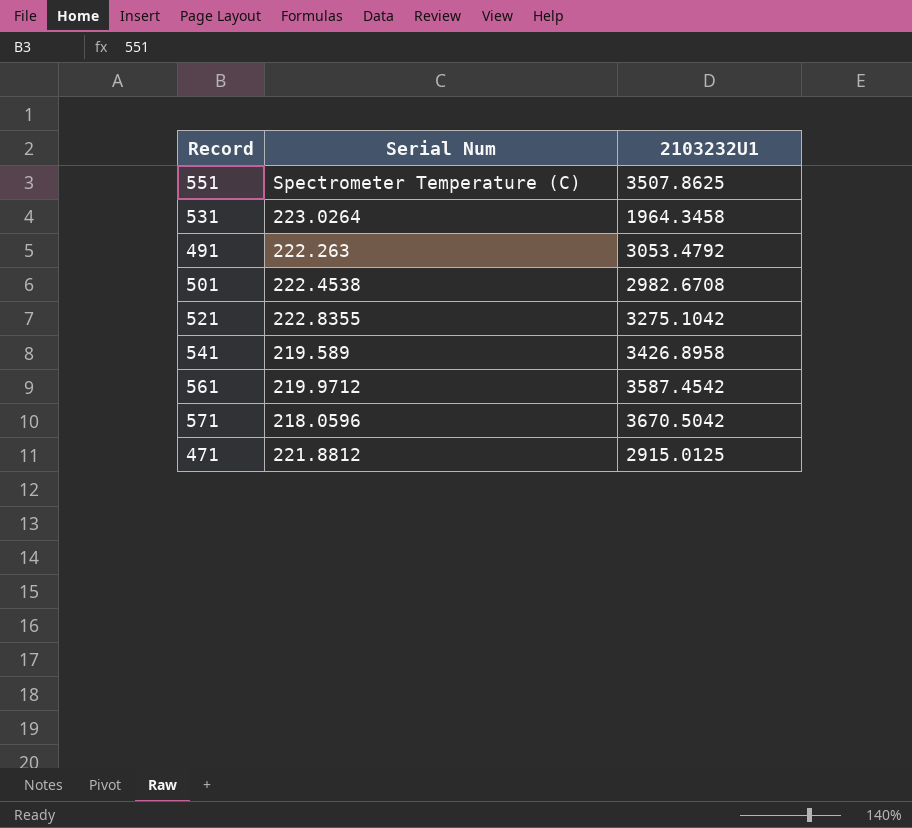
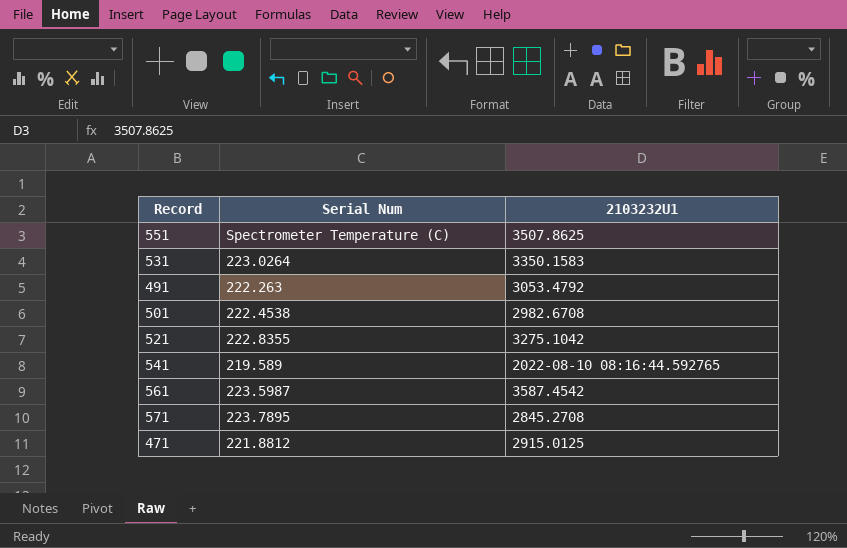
531 | 2103232U1: 1964.3458 -> 3350.1583
541 | 2103232U1: 3426.8958 -> 2022-08-10 08:16:44.592765
561 | Serial Num: 219.9712 -> 223.5987
571 | Serial Num: 218.0596 -> 223.7895
571 | 2103232U1: 3670.5042 -> 2845.2708

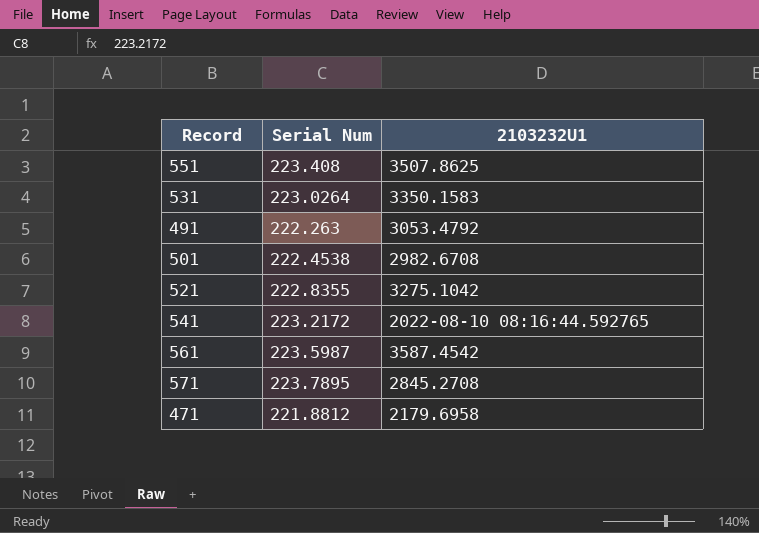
551 | Serial Num: Spectrometer Temperature (C) -> 223.408
541 | Serial Num: 219.589 -> 223.2172
471 | 2103232U1: 2915.0125 -> 2179.6958

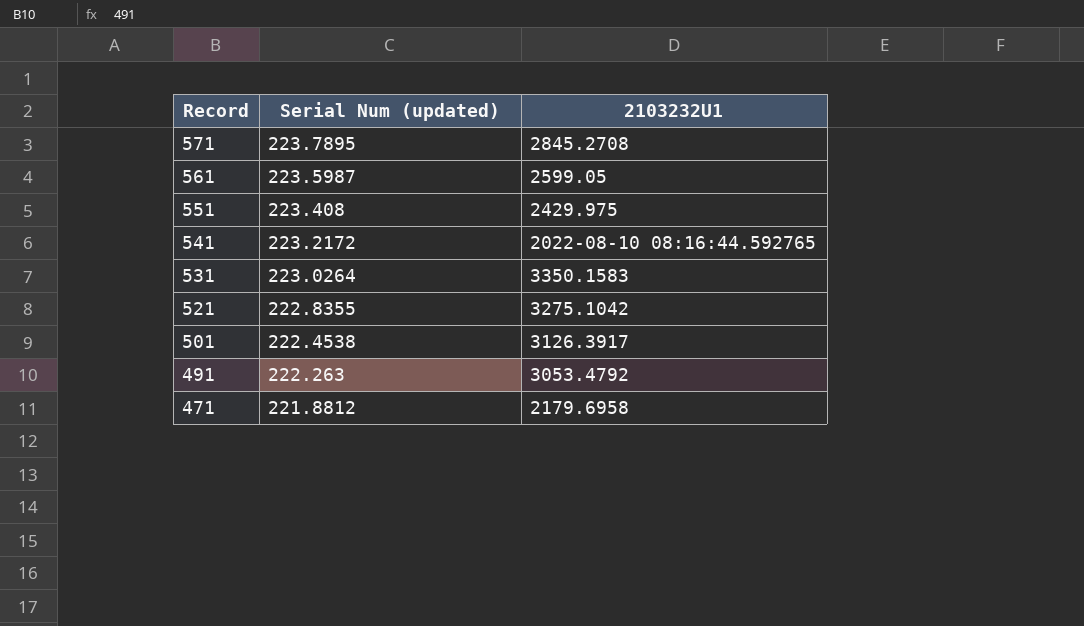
row order: none -> Record descending
column name: Serial Num -> Serial Num (updated)
561 | 2103232U1: 3587.4542 -> 2599.05
551 | 2103232U1: 3507.8625 -> 2429.975
501 | 2103232U1: 2982.6708 -> 3126.3917

